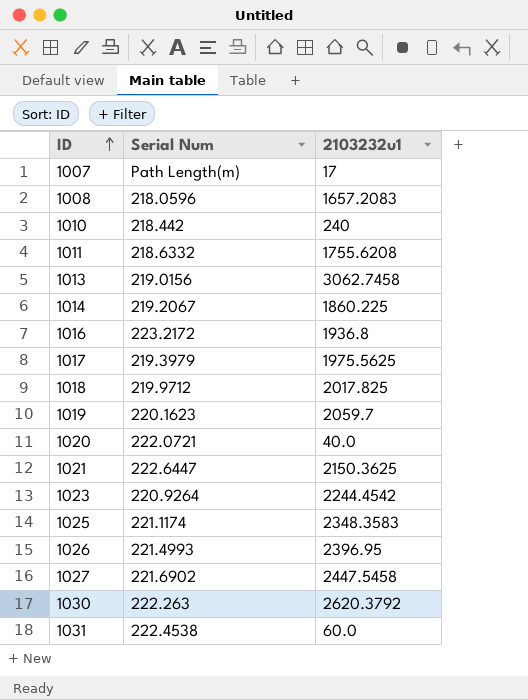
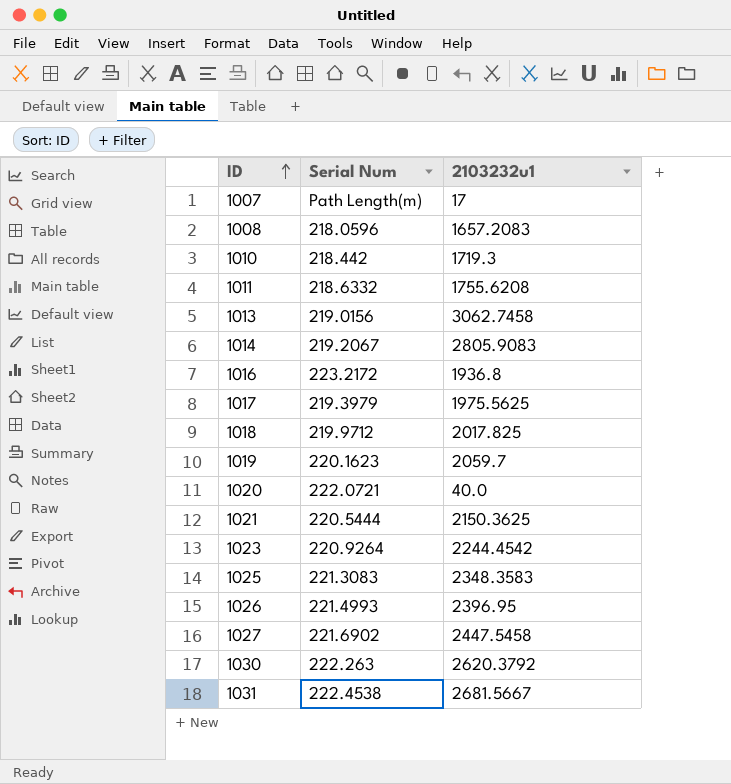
1010 | 2103232u1: 240 -> 1719.3
1014 | 2103232u1: 1860.225 -> 2805.9083
1021 | Serial Num: 222.6447 -> 220.5444
1025 | Serial Num: 221.1174 -> 221.3083
1031 | 2103232u1: 60.0 -> 2681.5667

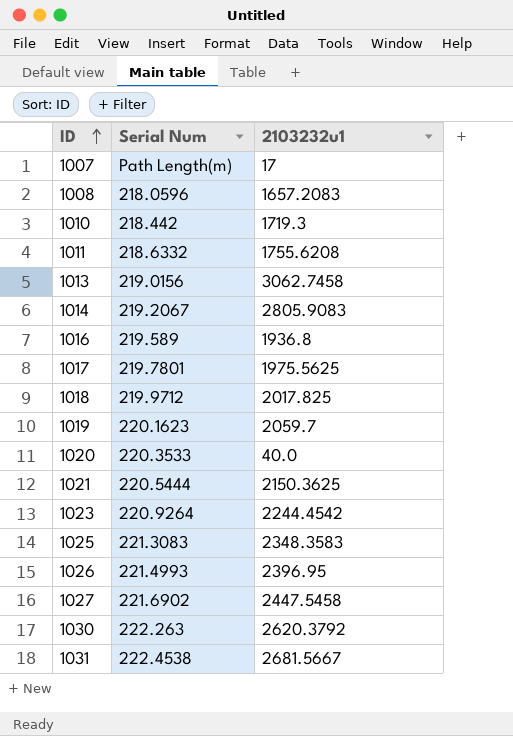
1016 | Serial Num: 223.2172 -> 219.589
1017 | Serial Num: 219.3979 -> 219.7801
1020 | Serial Num: 222.0721 -> 220.3533

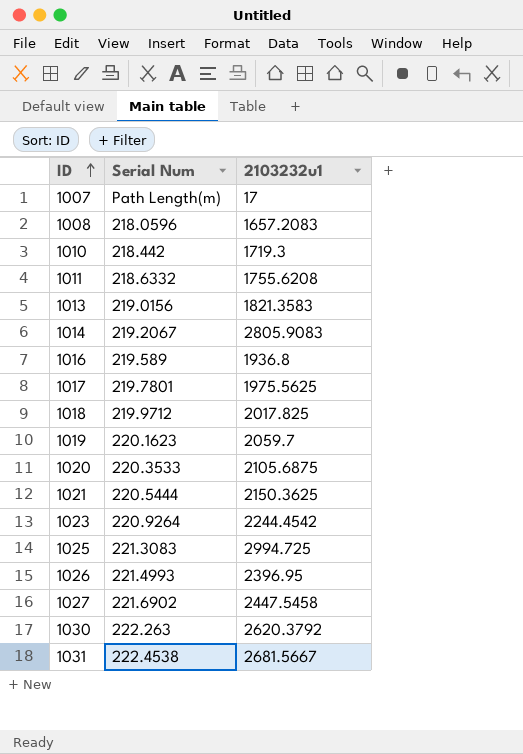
1013 | 2103232u1: 3062.7458 -> 1821.3583
1020 | 2103232u1: 40.0 -> 2105.6875
1025 | 2103232u1: 2348.3583 -> 2994.725

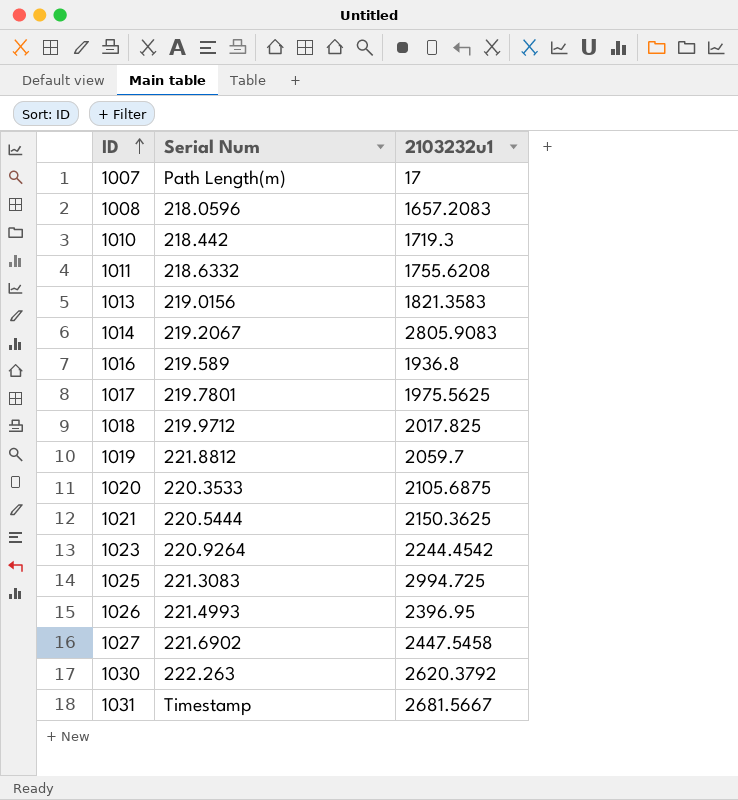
1019 | Serial Num: 220.1623 -> 221.8812
1031 | Serial Num: 222.4538 -> Timestamp

